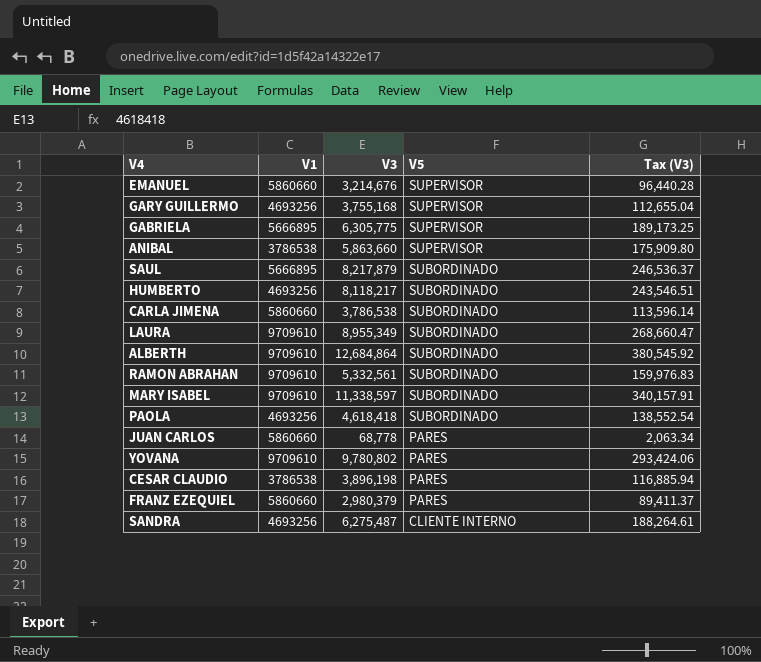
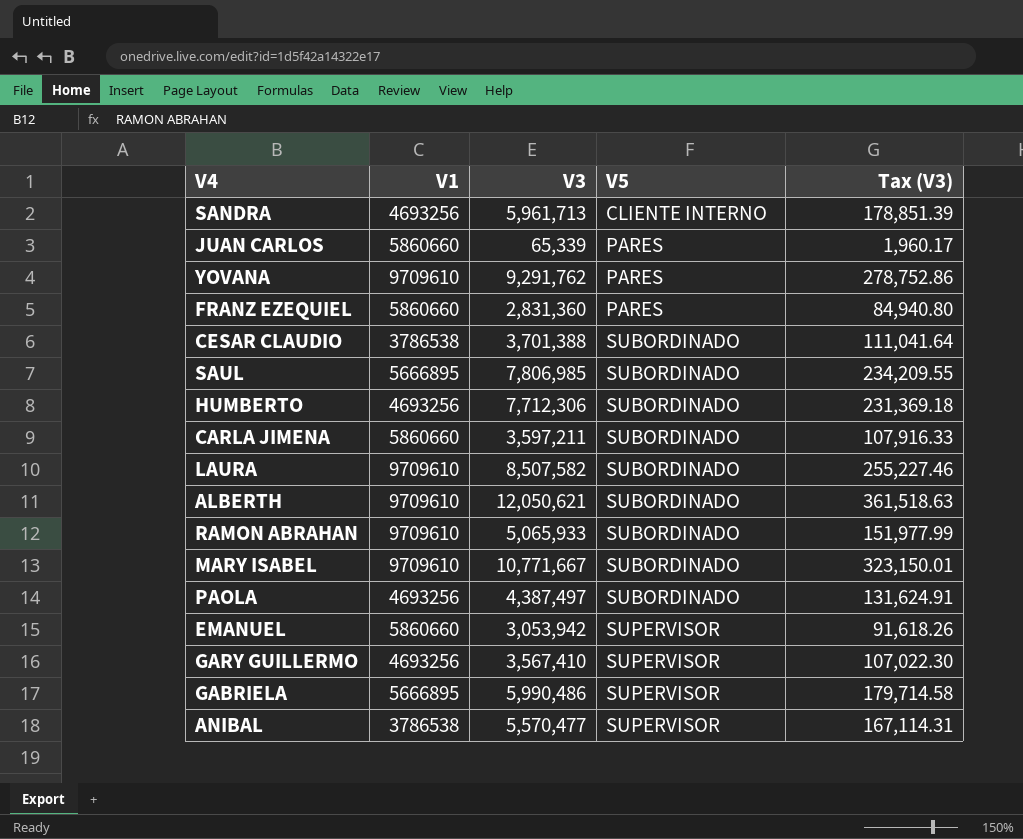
row order: V5 descending -> V5 ascending
SANDRA | V3: 6,275,487 -> 5,961,713
SANDRA | Tax (V3): 188,264.61 -> 178,851.39
JUAN CARLOS | V3: 68,778 -> 65,339
JUAN CARLOS | Tax (V3): 2,063.34 -> 1,960.17
YOVANA | V3: 9,780,802 -> 9,291,762
YOVANA | Tax (V3): 293,424.06 -> 278,752.86
FRANZ EZEQUIEL | V3: 2,980,379 -> 2,831,360
FRANZ EZEQUIEL | Tax (V3): 89,411.37 -> 84,940.80
CESAR CLAUDIO | V3: 3,896,198 -> 3,701,388
CESAR CLAUDIO | V5: PARES -> SUBORDINADO
CESAR CLAUDIO | Tax (V3): 116,885.94 -> 111,041.64
SAUL | V3: 8,217,879 -> 7,806,985
SAUL | Tax (V3): 246,536.37 -> 234,209.55
HUMBERTO | V3: 8,118,217 -> 7,712,306
HUMBERTO | Tax (V3): 243,546.51 -> 231,369.18
CARLA JIMENA | V3: 3,786,538 -> 3,597,211
CARLA JIMENA | Tax (V3): 113,596.14 -> 107,916.33
LAURA | V3: 8,955,349 -> 8,507,582
LAURA | Tax (V3): 268,660.47 -> 255,227.46
ALBERTH | V3: 12,684,864 -> 12,050,621
ALBERTH | Tax (V3): 380,545.92 -> 361,518.63
RAMON ABRAHAN | V3: 5,332,561 -> 5,065,933
RAMON ABRAHAN | Tax (V3): 159,976.83 -> 151,977.99
MARY ISABEL | V3: 11,338,597 -> 10,771,667
MARY ISABEL | Tax (V3): 340,157.91 -> 323,150.01
PAOLA | V3: 4,618,418 -> 4,387,497
PAOLA | Tax (V3): 138,552.54 -> 131,624.91
EMANUEL | V3: 3,214,676 -> 3,053,942
EMANUEL | Tax (V3): 96,440.28 -> 91,618.26
GARY GUILLERMO | V3: 3,755,168 -> 3,567,410
GARY GUILLERMO | Tax (V3): 112,655.04 -> 107,022.30
GABRIELA | V3: 6,305,775 -> 5,990,486
GABRIELA | Tax (V3): 189,173.25 -> 179,714.58
ANIBAL | V3: 5,863,660 -> 5,570,477
ANIBAL | Tax (V3): 175,909.80 -> 167,114.31

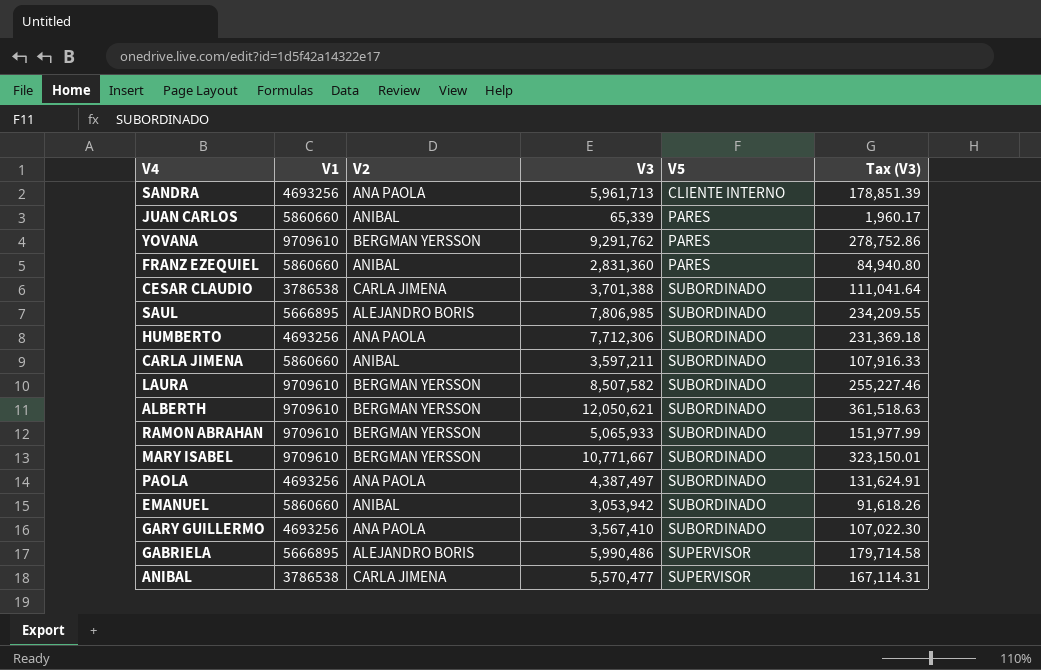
column V2 | position: none -> 3
EMANUEL | V5: SUPERVISOR -> SUBORDINADO
GARY GUILLERMO | V5: SUPERVISOR -> SUBORDINADO

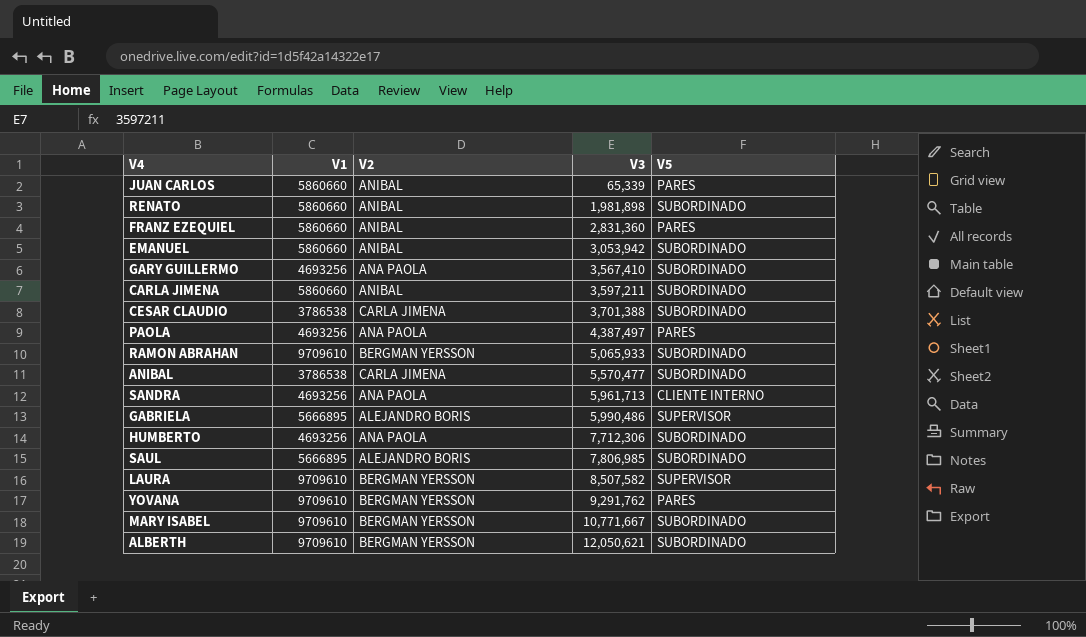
row order: V5 ascending -> V3 ascending
column Tax (V3) | formula: [V3] * 0.03 -> none
row RENATO: none -> 5860660 | ANIBAL | 1,981,898 | SUBORDINADO
PAOLA | V5: SUBORDINADO -> PARES
ANIBAL | V5: SUPERVISOR -> SUBORDINADO
LAURA | V5: SUBORDINADO -> SUPERVISOR

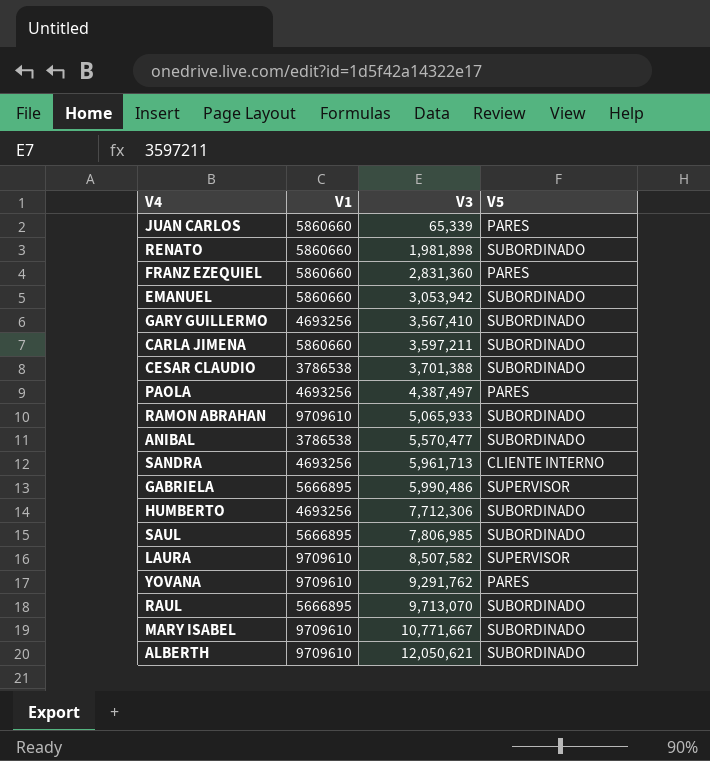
column V2 | position: 3 -> none
row RAUL: none -> 5666895 | 9,713,070 | SUBORDINADO

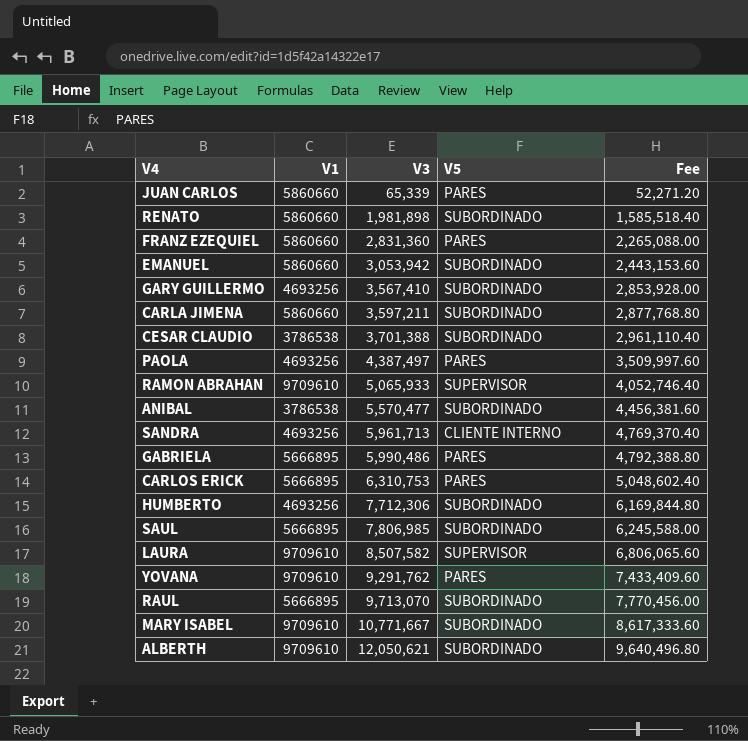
column Fee | formula: none -> [V3] * 0.8
RAMON ABRAHAN | V5: SUBORDINADO -> SUPERVISOR
GABRIELA | V5: SUPERVISOR -> PARES
row CARLOS ERICK: none -> 5666895 | 6,310,753 | PARES | 5,048,602.40

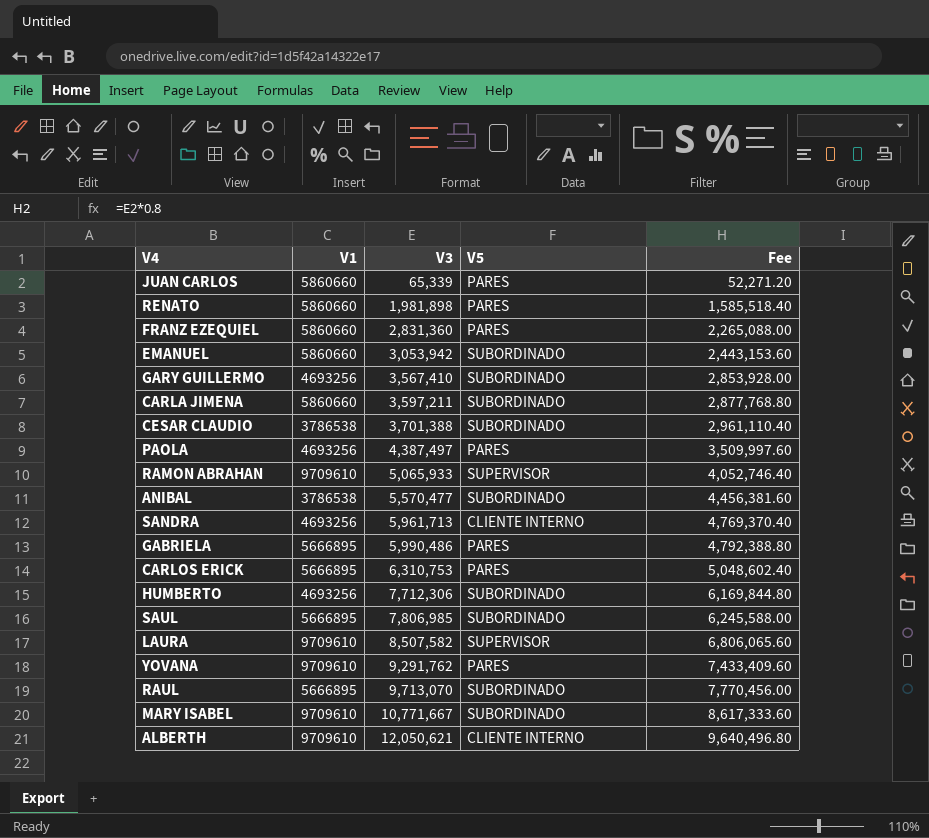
RENATO | V5: SUBORDINADO -> PARES
ALBERTH | V5: SUBORDINADO -> CLIENTE INTERNO

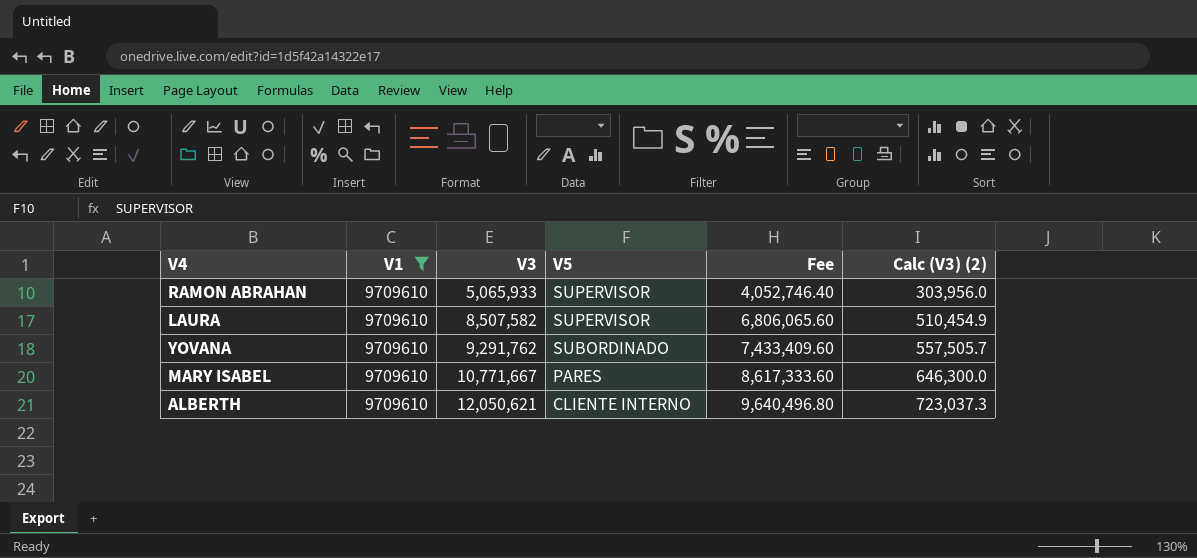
filter: none -> V1 = 9709610
column Calc (V3) (2) | formula: none -> [V3] * 0.06
YOVANA | V5: PARES -> SUBORDINADO
MARY ISABEL | V5: SUBORDINADO -> PARES

